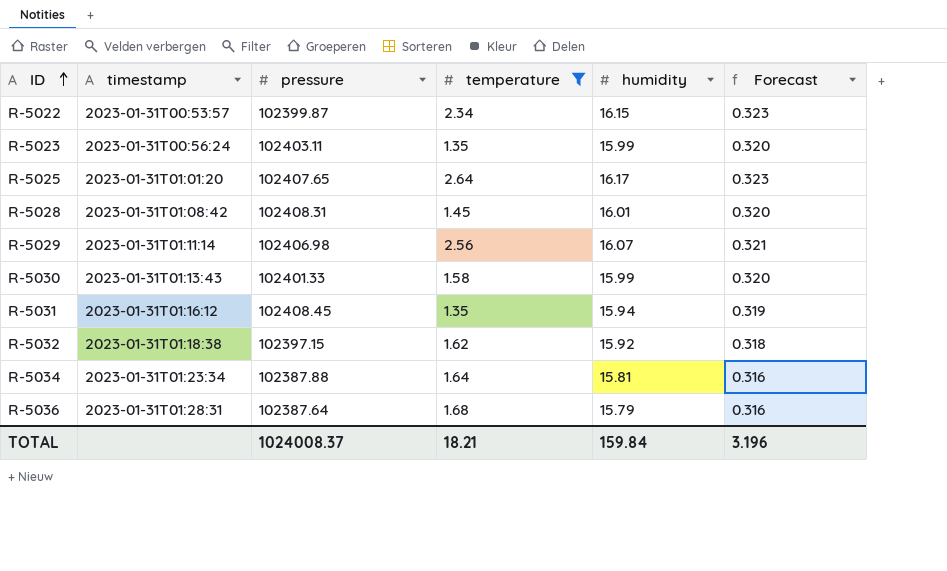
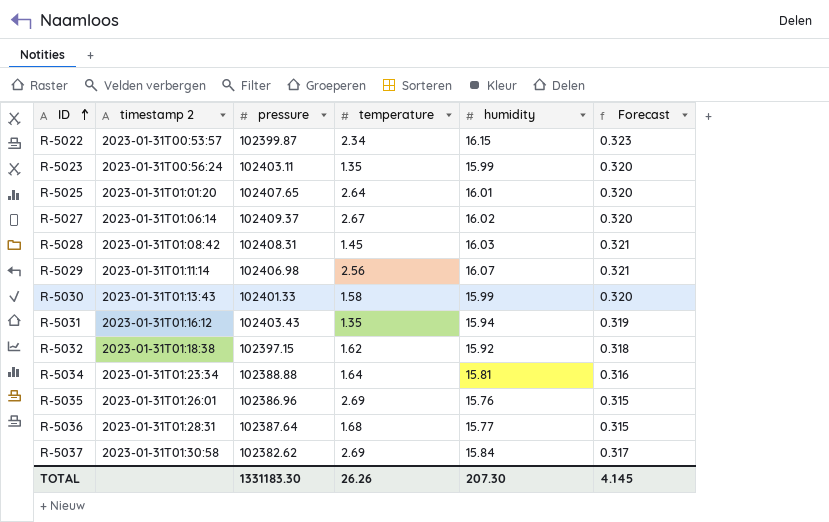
filter: temperature <= 2.64 -> none
column name: timestamp -> timestamp 2
R-5025 | humidity: 16.17 -> 16.01
R-5025 | Forecast: 0.323 -> 0.320
R-5028 | humidity: 16.01 -> 16.03
R-5028 | Forecast: 0.320 -> 0.321
R-5031 | pressure: 102408.45 -> 102403.43
R-5034 | pressure: 102387.88 -> 102388.88
R-5036 | humidity: 15.79 -> 15.77
R-5036 | Forecast: 0.316 -> 0.315
TOTAL | pressure: 1024008.37 -> 1331183.30
TOTAL | temperature: 18.21 -> 26.26
TOTAL | humidity: 159.84 -> 207.30
TOTAL | Forecast: 3.196 -> 4.145

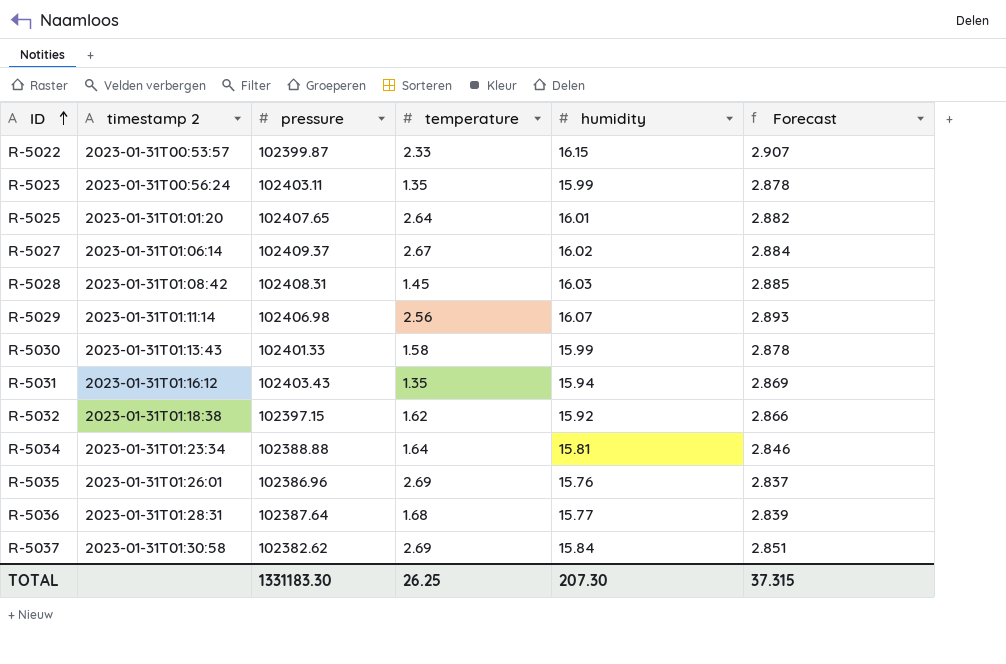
column Forecast | formula: [humidity] * 0.02 -> [humidity] * 0.18
R-5022 | temperature: 2.34 -> 2.33
TOTAL | temperature: 26.26 -> 26.25
TOTAL | Forecast: 4.145 -> 37.315

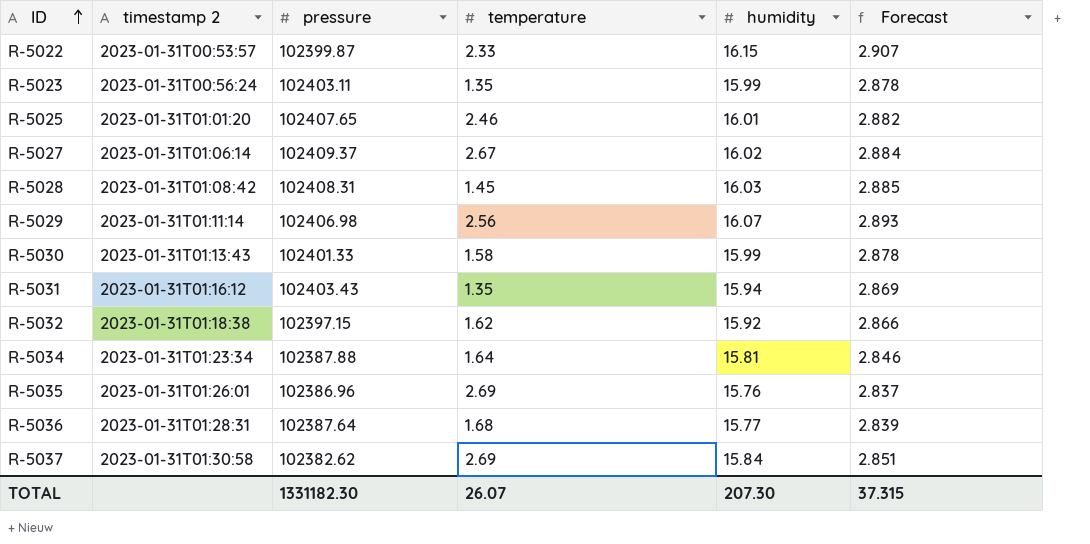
R-5025 | temperature: 2.64 -> 2.46
R-5034 | pressure: 102388.88 -> 102387.88
TOTAL | pressure: 1331183.30 -> 1331182.30
TOTAL | temperature: 26.25 -> 26.07

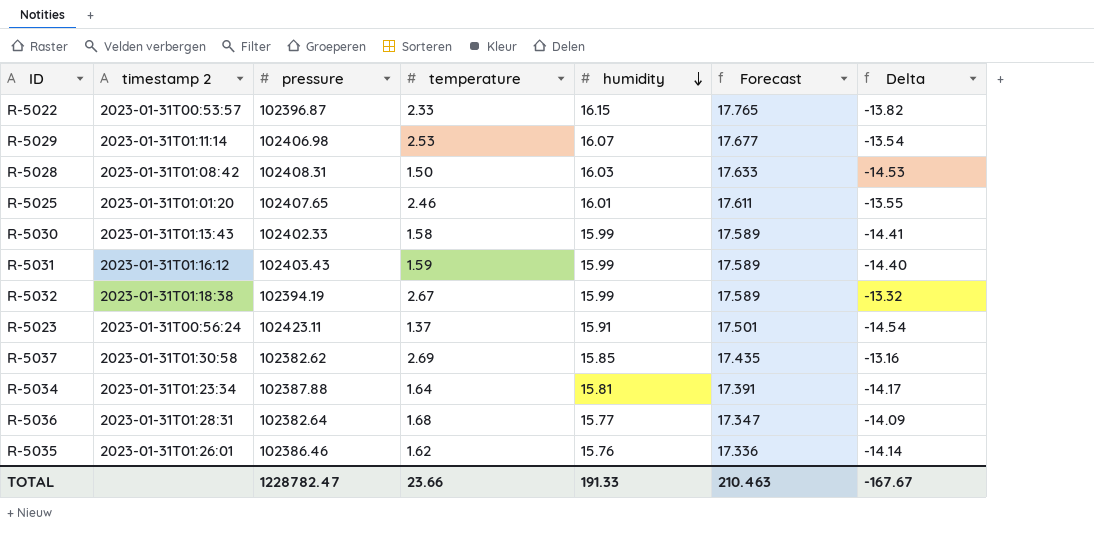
row order: ID ascending -> humidity descending
column Forecast | formula: [humidity] * 0.18 -> [humidity] * 1.1
column Delta | formula: none -> [temperature] - [humidity]
row R-5027: 2023-01-31T01:06:14 | 102409.37 | 2.67 | 16.02 | 2.884 -> none
R-5022 | pressure: 102399.87 -> 102396.87
R-5029 | temperature: 2.56 -> 2.53
R-5028 | temperature: 1.45 -> 1.50
R-5030 | pressure: 102401.33 -> 102402.33
R-5031 | temperature: 1.35 -> 1.59
R-5031 | humidity: 15.94 -> 15.99
R-5032 | pressure: 102397.15 -> 102394.19
R-5032 | temperature: 1.62 -> 2.67
R-5032 | humidity: 15.92 -> 15.99
R-5023 | pressure: 102403.11 -> 102423.11
R-5023 | temperature: 1.35 -> 1.37
R-5023 | humidity: 15.99 -> 15.91
R-5037 | humidity: 15.84 -> 15.85
R-5036 | pressure: 102387.64 -> 102382.64
R-5035 | pressure: 102386.96 -> 102386.46
R-5035 | temperature: 2.69 -> 1.62
TOTAL | pressure: 1331182.30 -> 1228782.47
TOTAL | temperature: 26.07 -> 23.66
TOTAL | humidity: 207.30 -> 191.33
TOTAL | Forecast: 37.315 -> 210.463

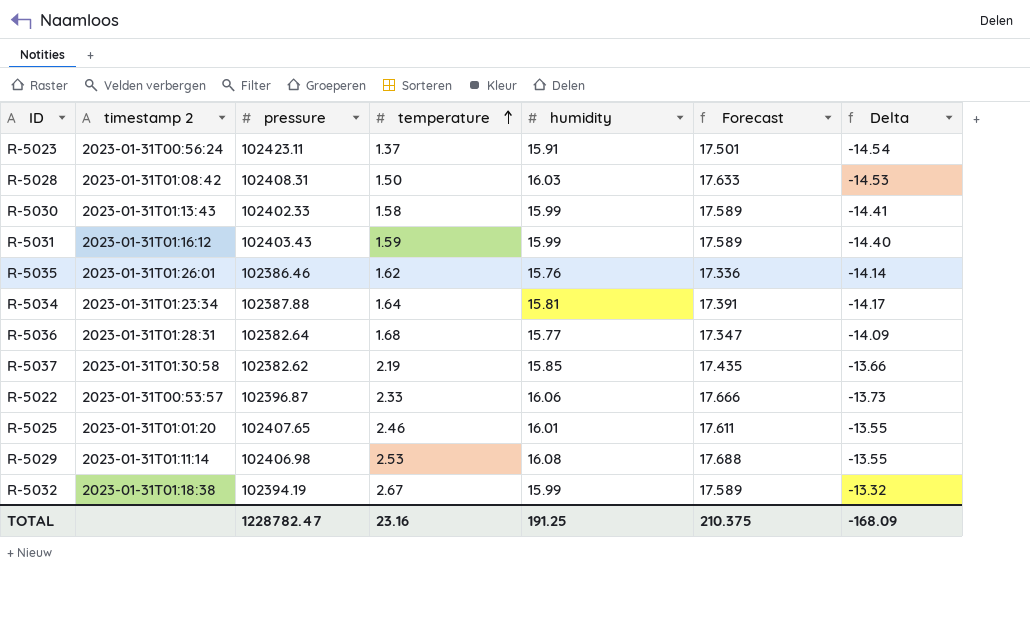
row order: humidity descending -> temperature ascending
R-5037 | temperature: 2.69 -> 2.19
R-5037 | Delta: -13.16 -> -13.66
R-5022 | humidity: 16.15 -> 16.06
R-5022 | Forecast: 17.765 -> 17.666
R-5022 | Delta: -13.82 -> -13.73
R-5029 | humidity: 16.07 -> 16.08
R-5029 | Forecast: 17.677 -> 17.688
R-5029 | Delta: -13.54 -> -13.55
TOTAL | temperature: 23.66 -> 23.16
TOTAL | humidity: 191.33 -> 191.25
TOTAL | Forecast: 210.463 -> 210.375
TOTAL | Delta: -167.67 -> -168.09

